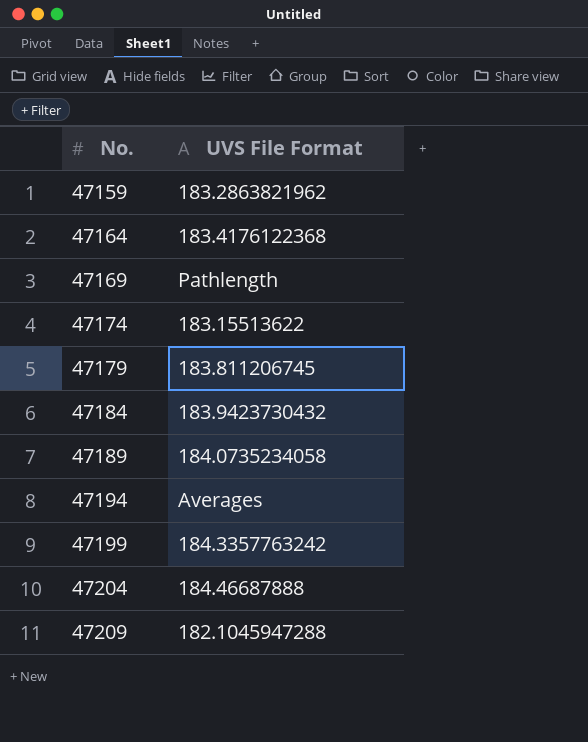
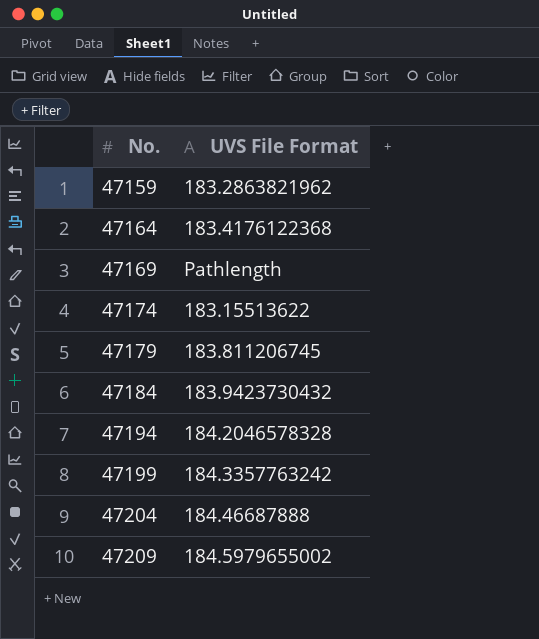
row 47189: 184.0735234058 -> none
47194 | UVS File Format: Averages -> 184.2046578328
47209 | UVS File Format: 182.1045947288 -> 184.5979655002

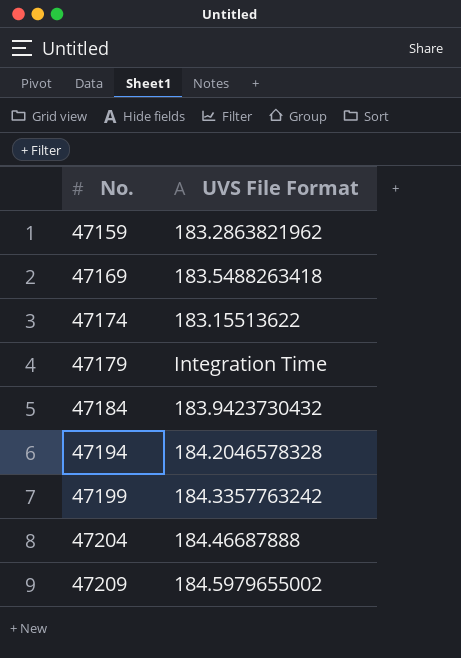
row 47164: 183.4176122368 -> none
47169 | UVS File Format: Pathlength -> 183.5488263418
47179 | UVS File Format: 183.811206745 -> Integration Time

